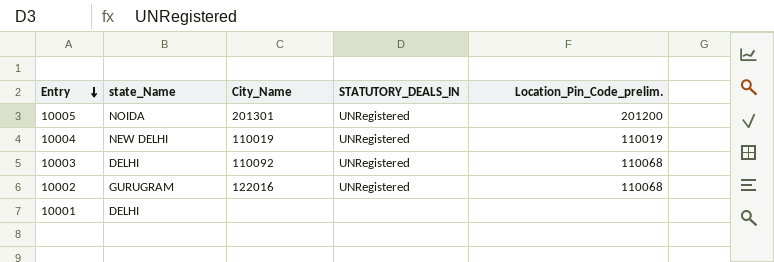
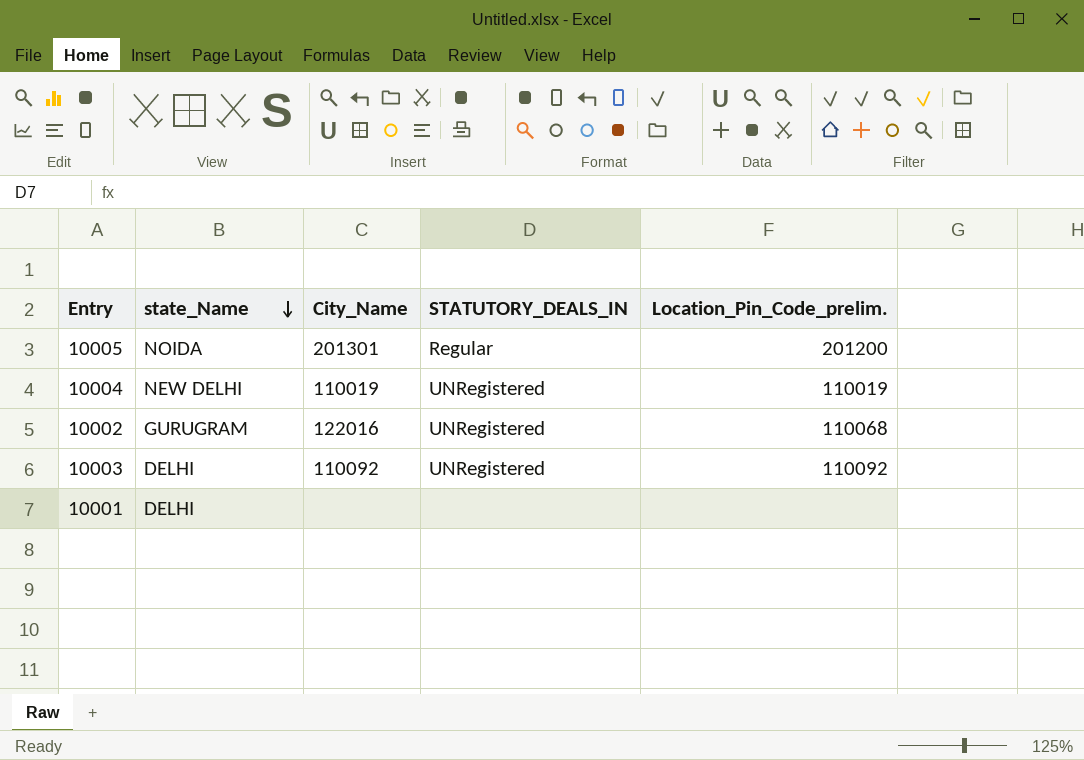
row order: Entry descending -> state_Name descending
10005 | STATUTORY_DEALS_IN: UNRegistered -> Regular
10003 | Location_Pin_Code_prelim.: 110068 -> 110092

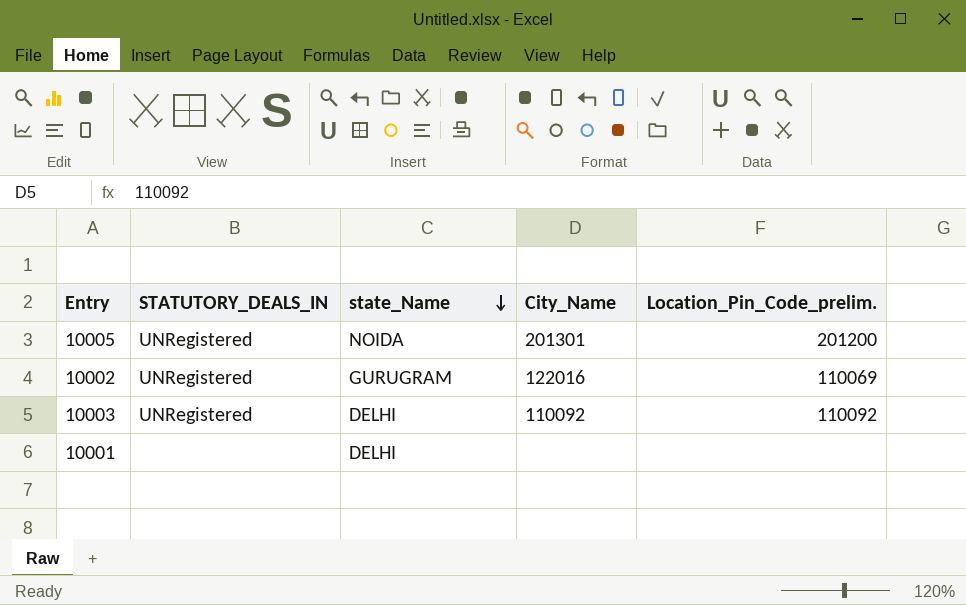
column STATUTORY_DEALS_IN | position: 4 -> 2
row 10004: NEW DELHI | 110019 | UNRegistered | 110019 -> none
10005 | STATUTORY_DEALS_IN: Regular -> UNRegistered
10002 | Location_Pin_Code_prelim.: 110068 -> 110069

